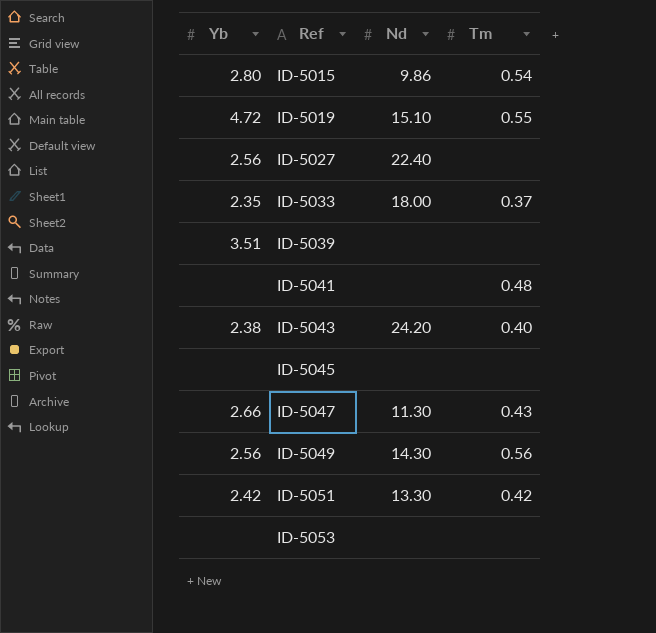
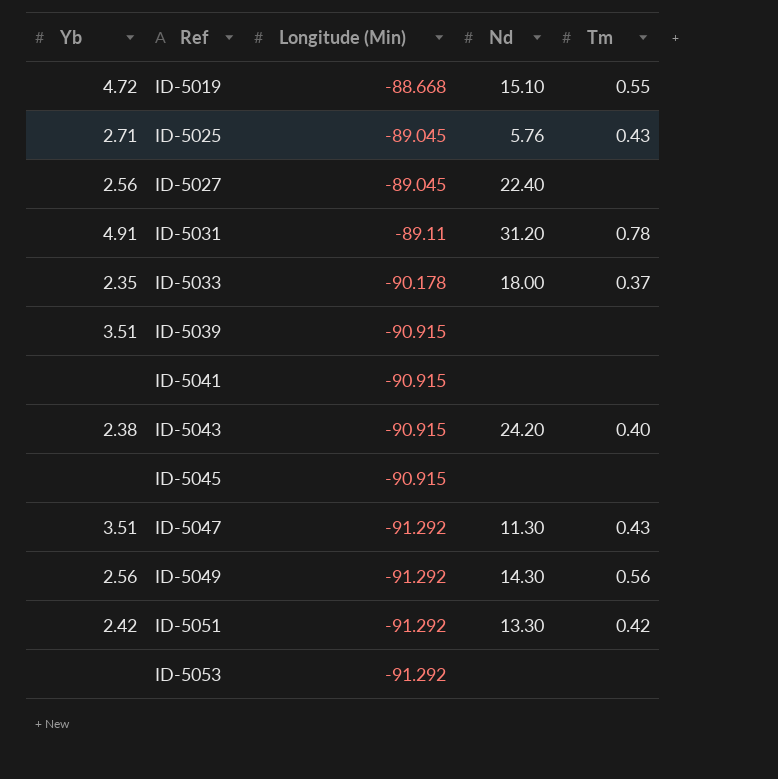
column Longitude (Min) | position: none -> 3
row ID-5015: 2.80 | 9.86 | 0.54 -> none
row ID-5025: none -> 2.71 | -89.045 | 5.76 | 0.43
row ID-5031: none -> 4.91 | -89.11 | 31.20 | 0.78
ID-5041 | Tm: 0.48 -> none
ID-5047 | Yb: 2.66 -> 3.51

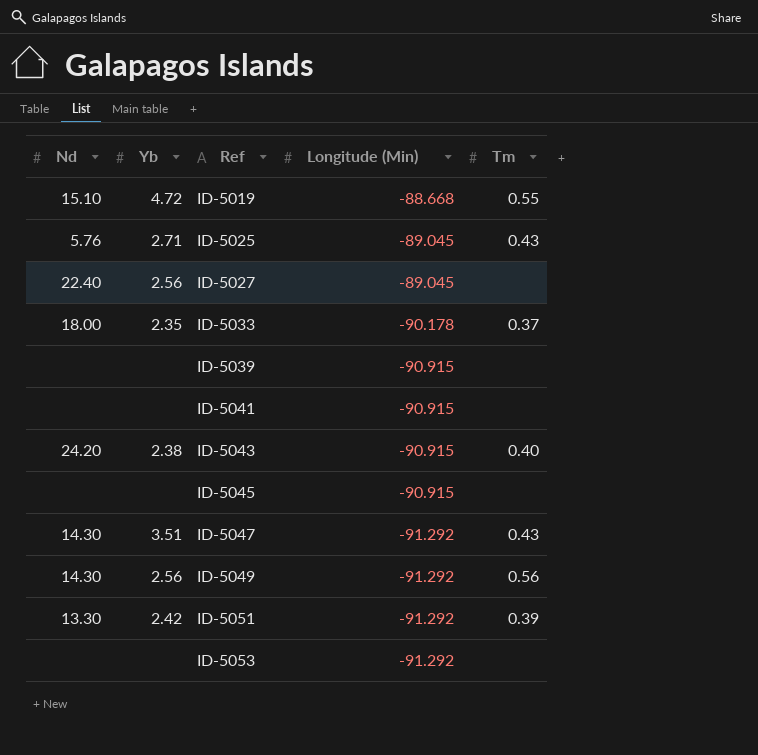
column Nd | position: 4 -> 1
row ID-5031: 4.91 | -89.11 | 31.20 | 0.78 -> none
ID-5039 | Yb: 3.51 -> none
ID-5047 | Nd: 11.30 -> 14.30
ID-5051 | Tm: 0.42 -> 0.39

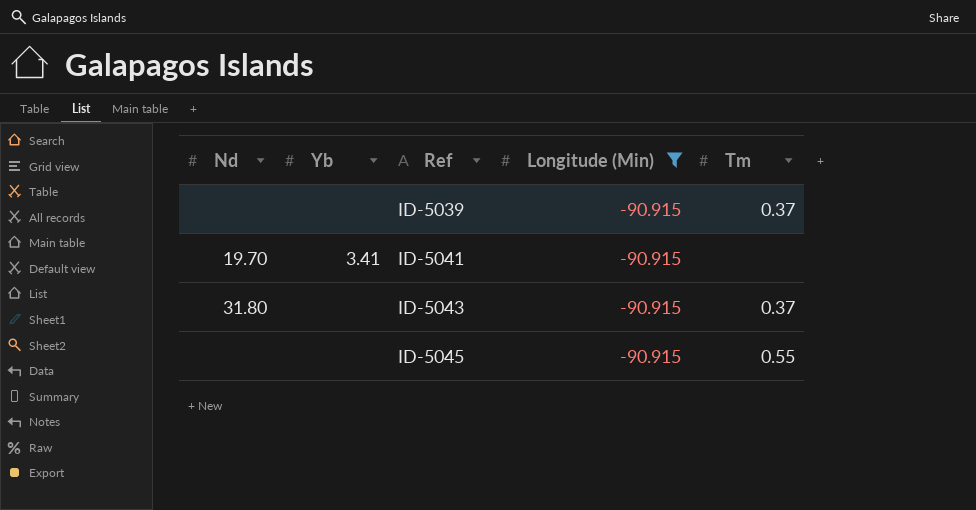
filter: none -> Longitude (Min) = -90.915
ID-5039 | Tm: none -> 0.37
ID-5041 | Nd: none -> 19.70
ID-5041 | Yb: none -> 3.41
ID-5043 | Nd: 24.20 -> 31.80
ID-5043 | Yb: 2.38 -> none
ID-5043 | Tm: 0.40 -> 0.37
ID-5045 | Tm: none -> 0.55

